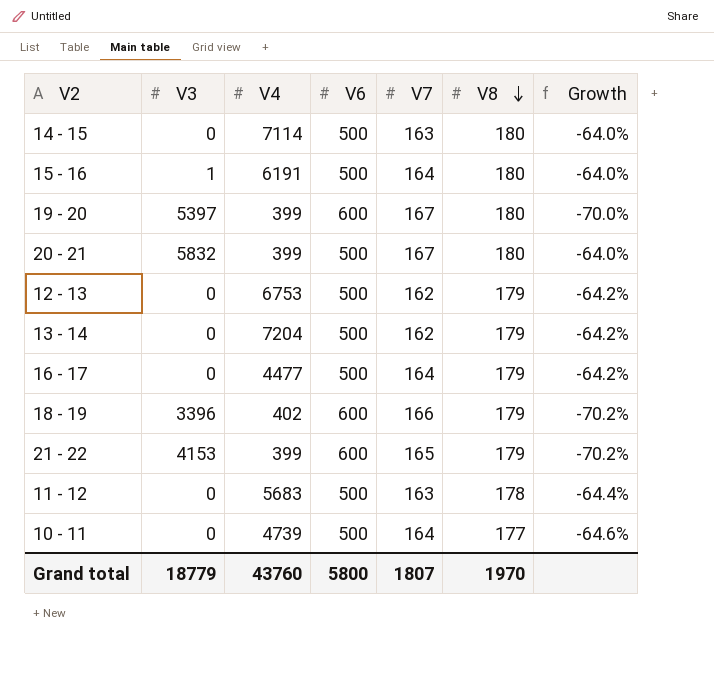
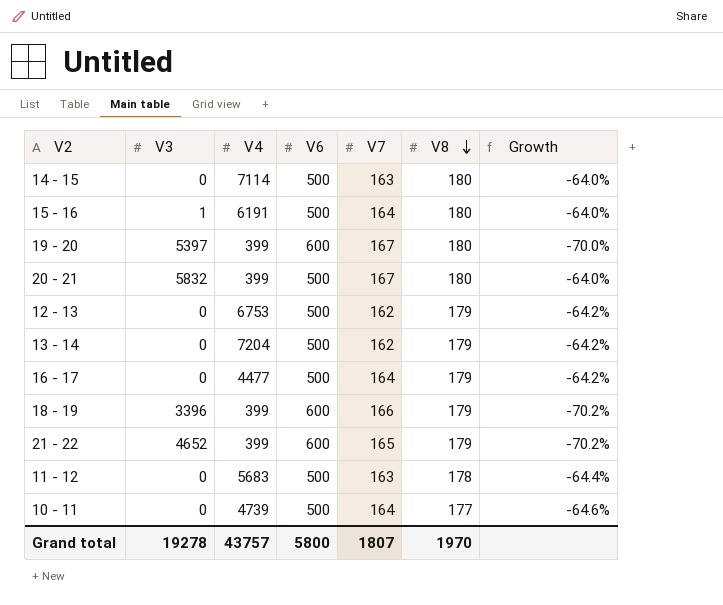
18 - 19 | V4: 402 -> 399
21 - 22 | V3: 4153 -> 4652
Grand total | V3: 18779 -> 19278
Grand total | V4: 43760 -> 43757

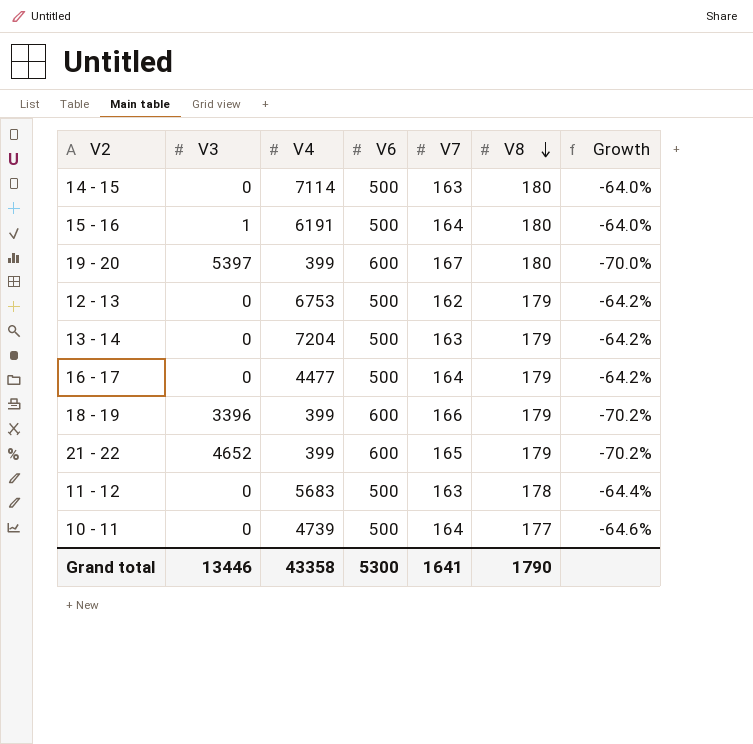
row 20 - 21: 5832 | 399 | 500 | 167 | 180 | -64.0% -> none
13 - 14 | V7: 162 -> 163
Grand total | V3: 19278 -> 13446
Grand total | V4: 43757 -> 43358
Grand total | V6: 5800 -> 5300
Grand total | V7: 1807 -> 1641
Grand total | V8: 1970 -> 1790

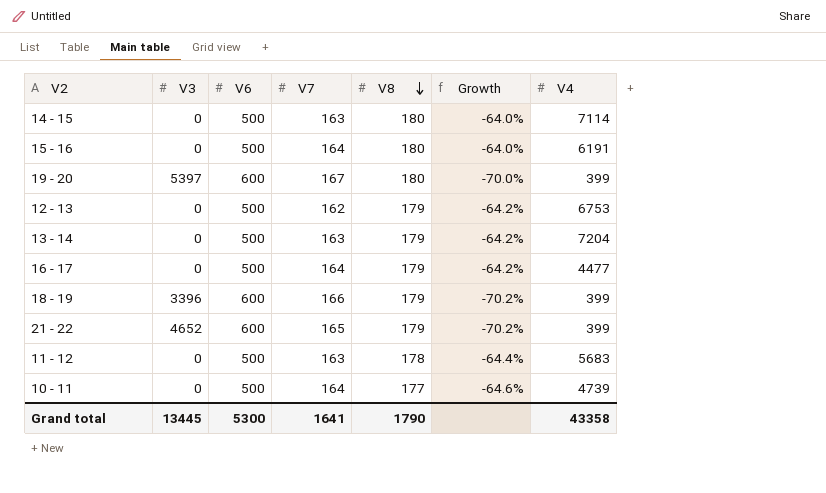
column V4 | position: 3 -> 7
15 - 16 | V3: 1 -> 0
Grand total | V3: 13446 -> 13445

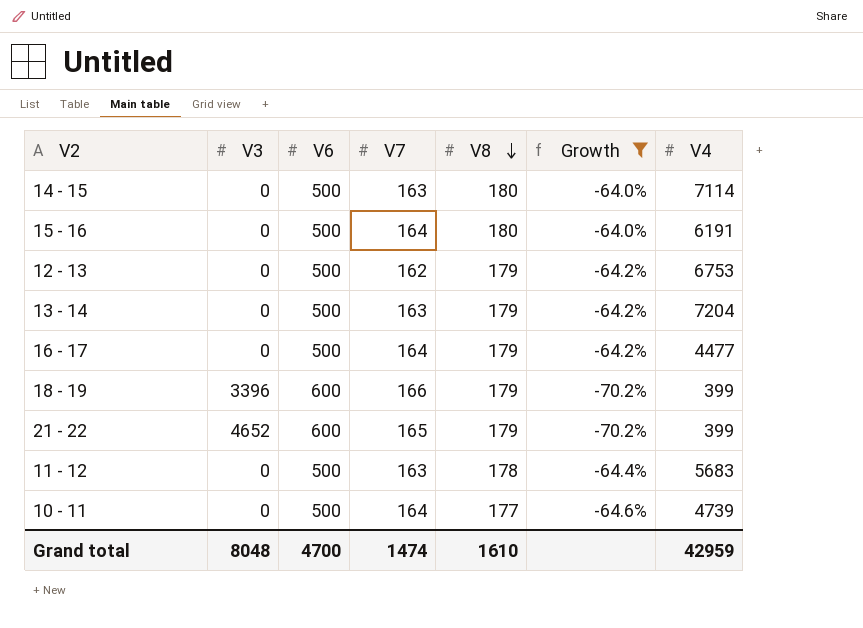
filter: none -> Growth != -70.0%
Grand total | V3: 13445 -> 8048
Grand total | V6: 5300 -> 4700
Grand total | V7: 1641 -> 1474
Grand total | V8: 1790 -> 1610
Grand total | V4: 43358 -> 42959

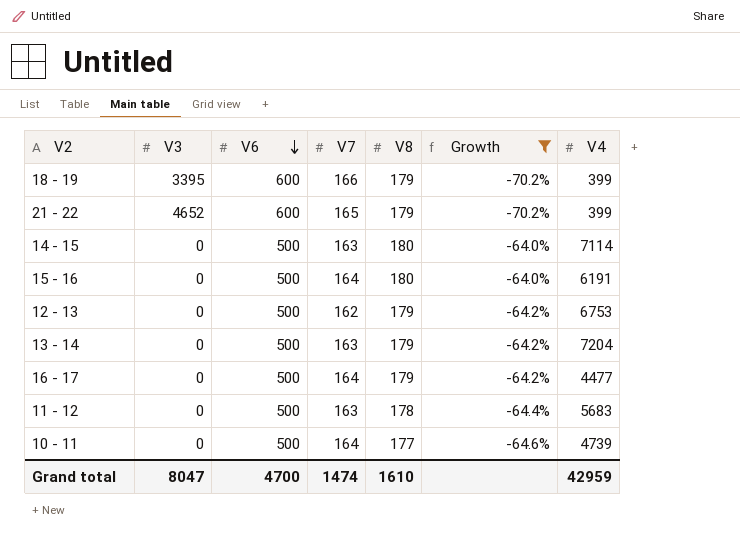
row order: V8 descending -> V6 descending
18 - 19 | V3: 3396 -> 3395
Grand total | V3: 8048 -> 8047

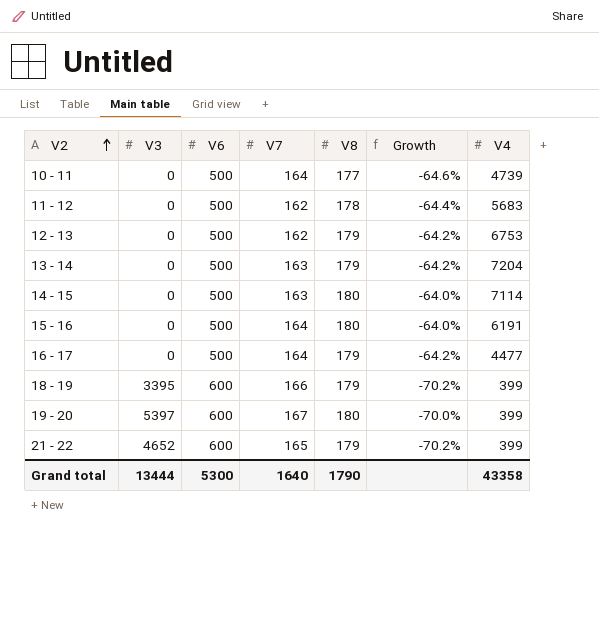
filter: Growth != -70.0% -> none
row order: V6 descending -> V2 ascending
11 - 12 | V7: 163 -> 162
Grand total | V3: 8047 -> 13444
Grand total | V6: 4700 -> 5300
Grand total | V7: 1474 -> 1640
Grand total | V8: 1610 -> 1790
Grand total | V4: 42959 -> 43358

